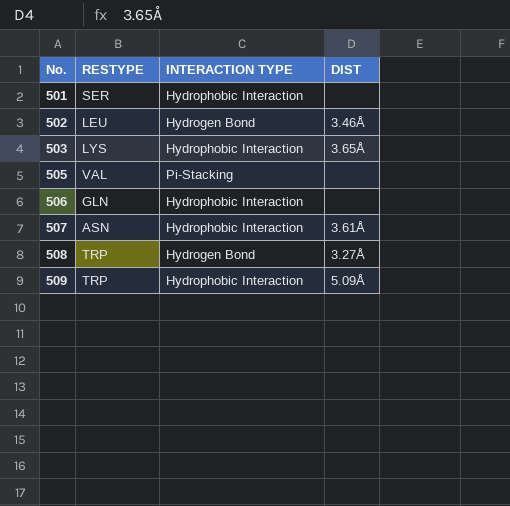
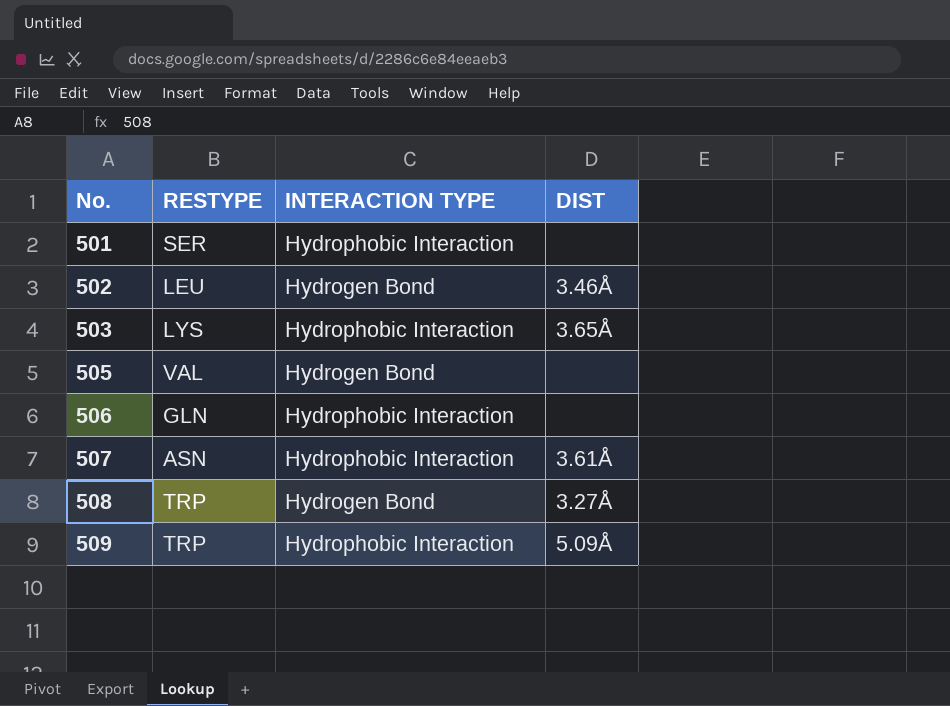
505 | INTERACTION TYPE: Pi-Stacking -> Hydrogen Bond

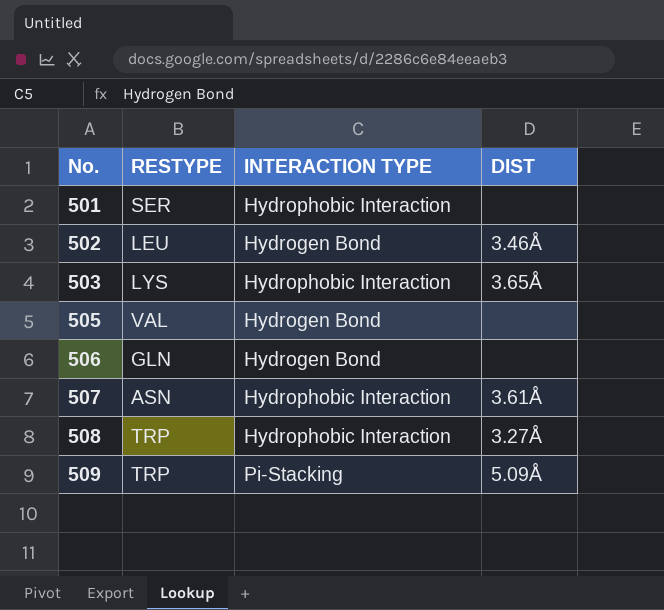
506 | INTERACTION TYPE: Hydrophobic Interaction -> Hydrogen Bond
508 | INTERACTION TYPE: Hydrogen Bond -> Hydrophobic Interaction
509 | INTERACTION TYPE: Hydrophobic Interaction -> Pi-Stacking

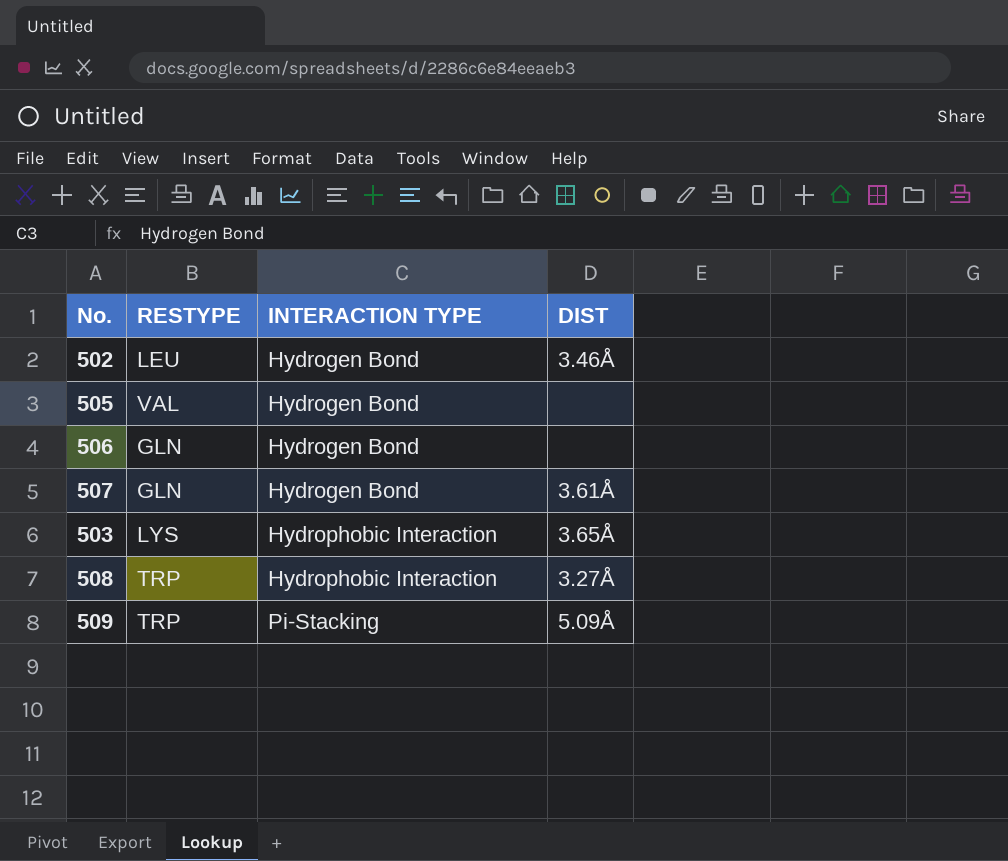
row order: No. ascending -> INTERACTION TYPE ascending
row 501: SER | Hydrophobic Interaction | none -> none
507 | RESTYPE: ASN -> GLN
507 | INTERACTION TYPE: Hydrophobic Interaction -> Hydrogen Bond

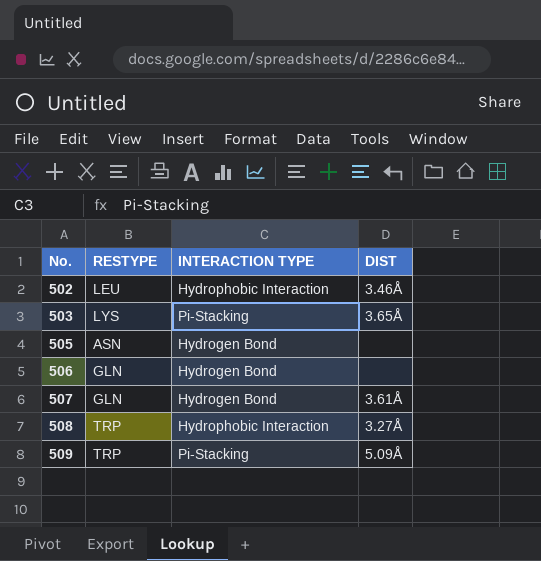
row order: INTERACTION TYPE ascending -> No. ascending
502 | INTERACTION TYPE: Hydrogen Bond -> Hydrophobic Interaction
503 | INTERACTION TYPE: Hydrophobic Interaction -> Pi-Stacking
505 | RESTYPE: VAL -> ASN

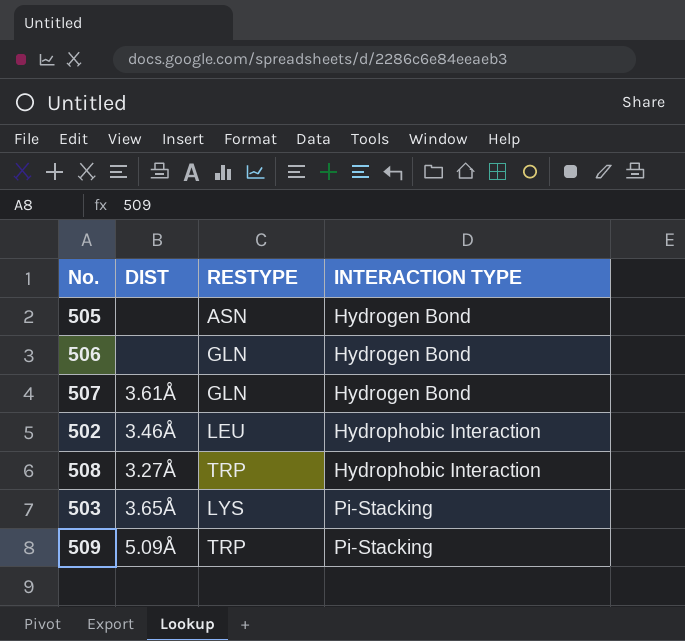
row order: No. ascending -> INTERACTION TYPE ascending
column DIST | position: 4 -> 2

